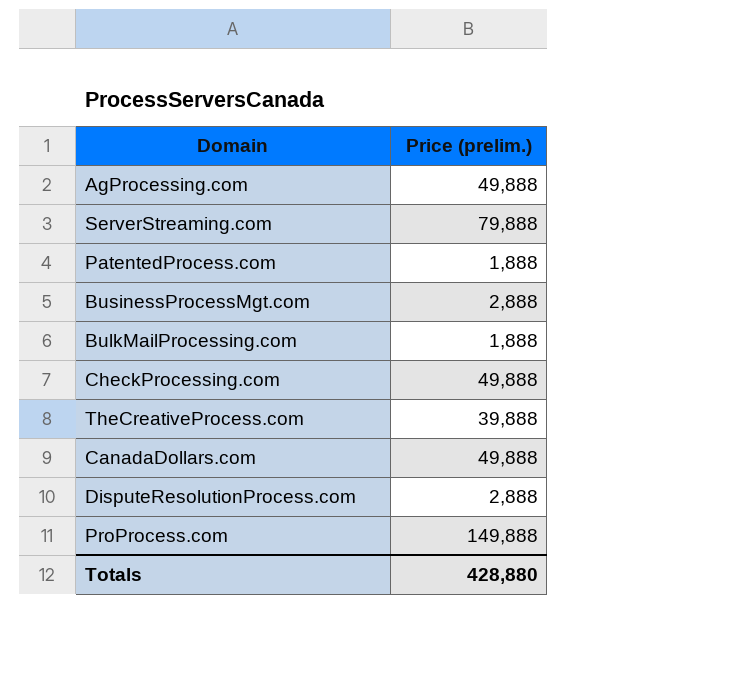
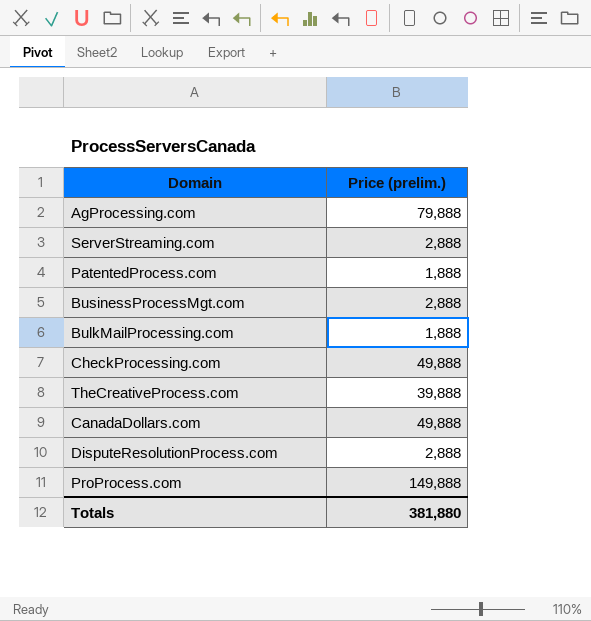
AgProcessing.com | Price (prelim.): 49,888 -> 79,888
ServerStreaming.com | Price (prelim.): 79,888 -> 2,888
Totals | Price (prelim.): 428,880 -> 381,880

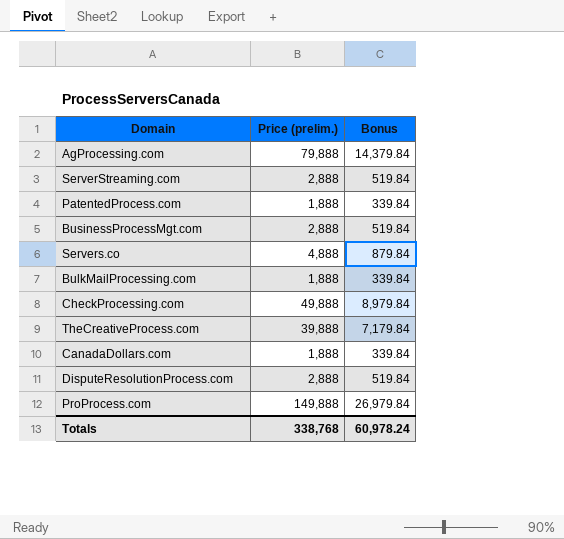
column Bonus | formula: none -> [Price (prelim.)] * 0.18
row Servers.co: none -> 4,888 | 879.84
CanadaDollars.com | Price (prelim.): 49,888 -> 1,888
Totals | Price (prelim.): 381,880 -> 338,768

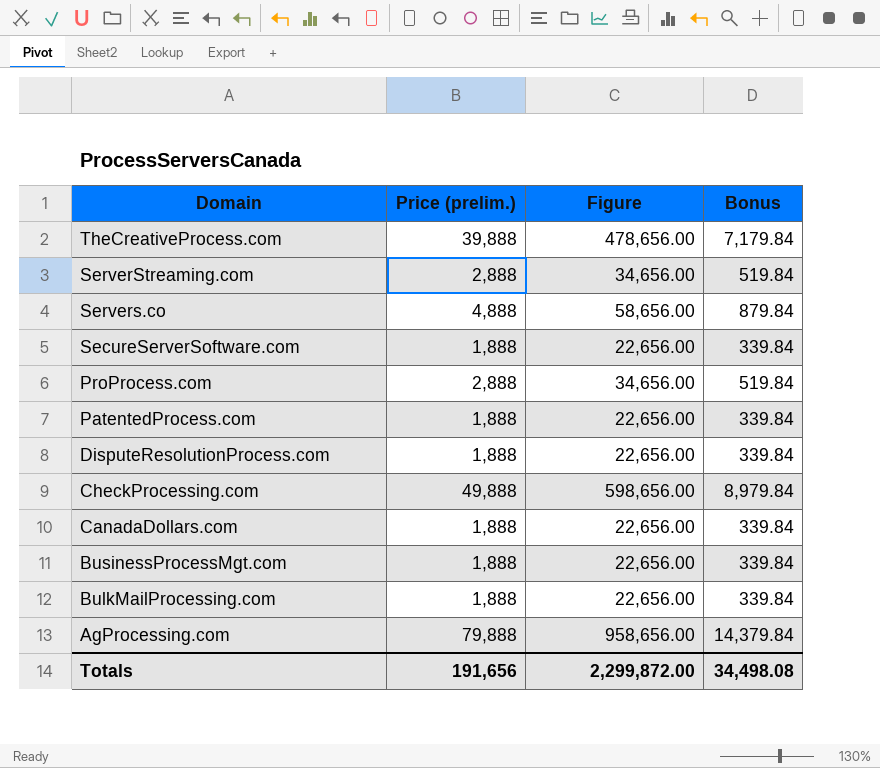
row order: none -> Domain descending
column Figure | formula: none -> [Price (prelim.)] * 12
row SecureServerSoftware.com: none -> 1,888 | 22,656.00 | 339.84
ProProcess.com | Price (prelim.): 149,888 -> 2,888
ProProcess.com | Bonus: 26,979.84 -> 519.84
DisputeResolutionProcess.com | Price (prelim.): 2,888 -> 1,888
DisputeResolutionProcess.com | Bonus: 519.84 -> 339.84
BusinessProcessMgt.com | Price (prelim.): 2,888 -> 1,888
BusinessProcessMgt.com | Bonus: 519.84 -> 339.84
Totals | Price (prelim.): 338,768 -> 191,656
Totals | Bonus: 60,978.24 -> 34,498.08

